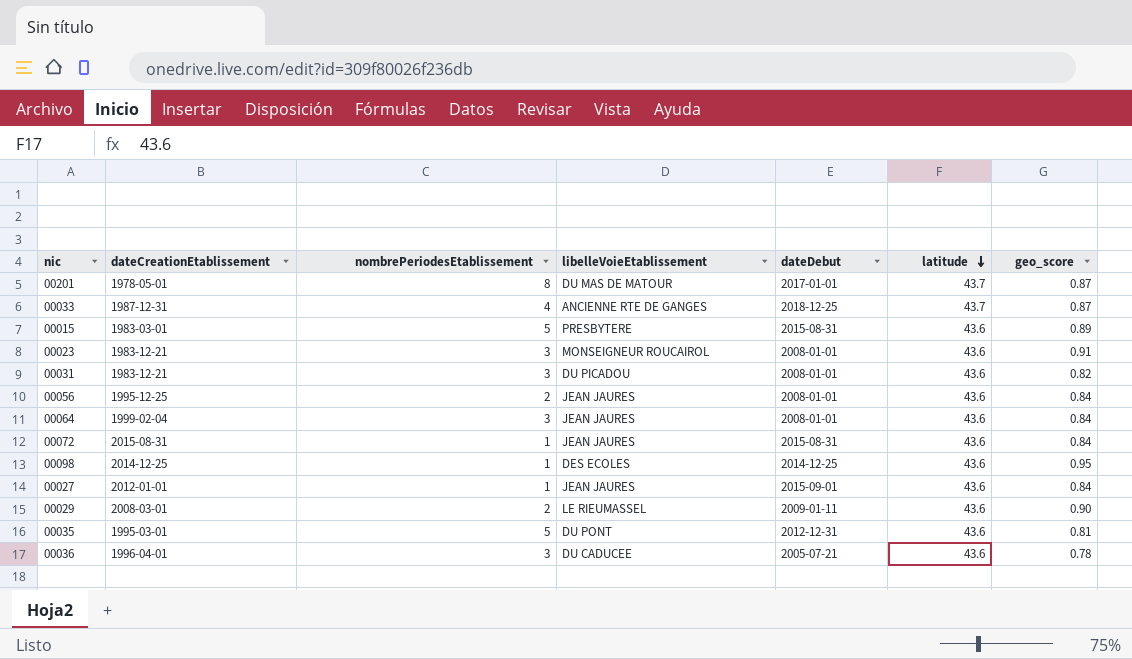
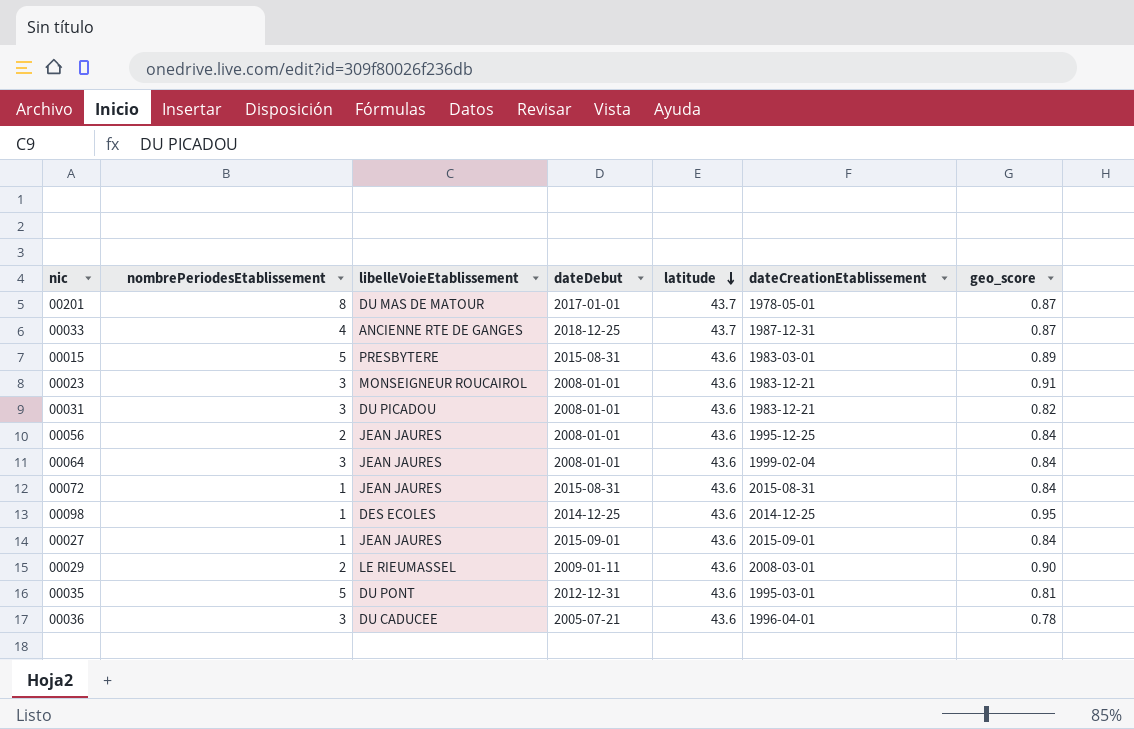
column dateCreationEtablissement | position: 2 -> 6
00027 | dateCreationEtablissement: 2012-01-01 -> 2015-09-01

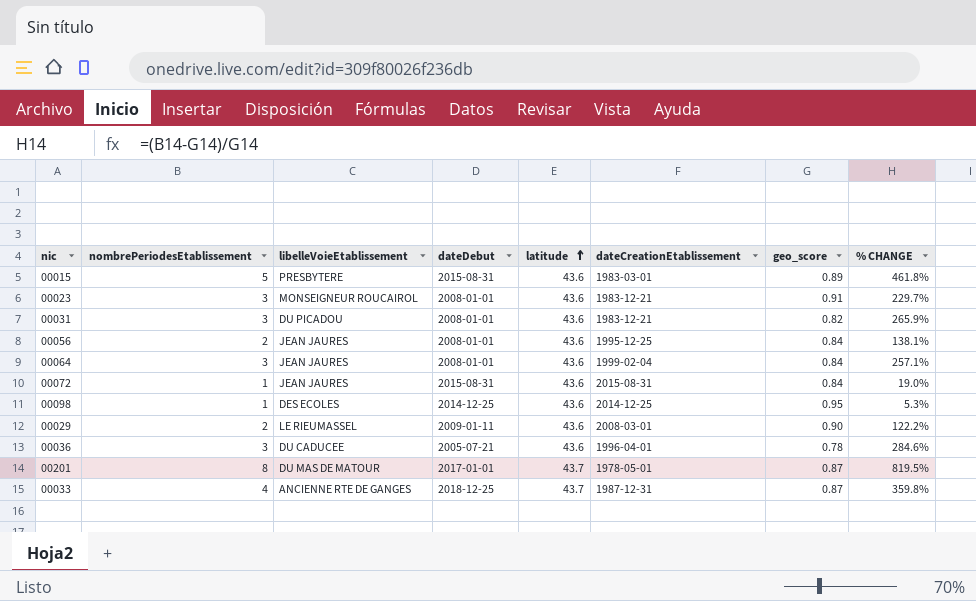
row order: latitude descending -> latitude ascending
column % CHANGE | formula: none -> ([nombrePeriodesEtablissement] - [geo_score]) / [geo_score]
row 00027: 1 | JEAN JAURES | 2015-09-01 | 43.6 | 2015-09-01 | 0.84 -> none
row 00035: 5 | DU PONT | 2012-12-31 | 43.6 | 1995-03-01 | 0.81 -> none

